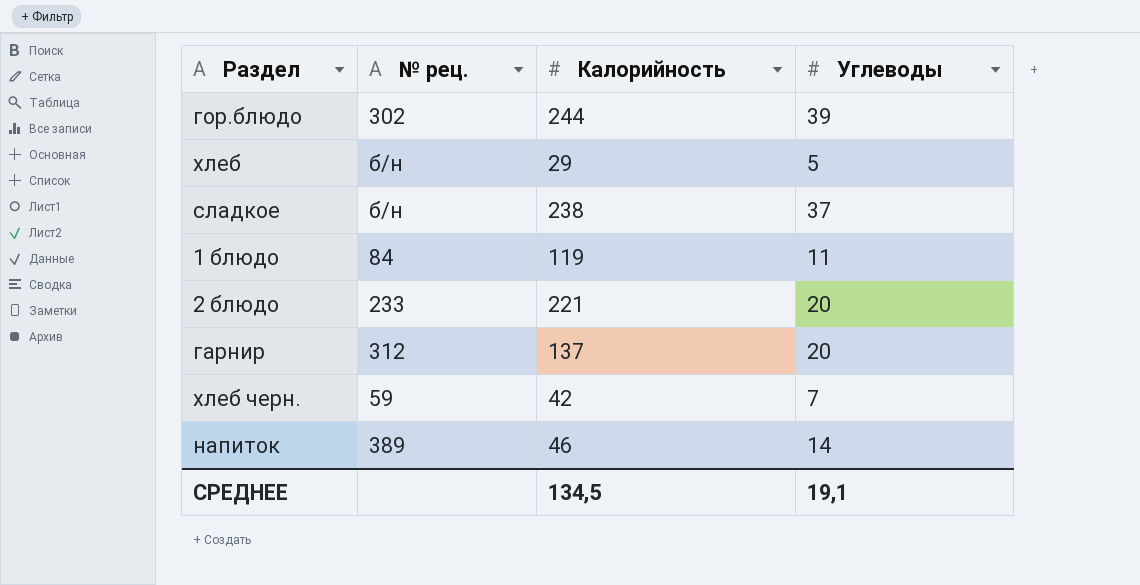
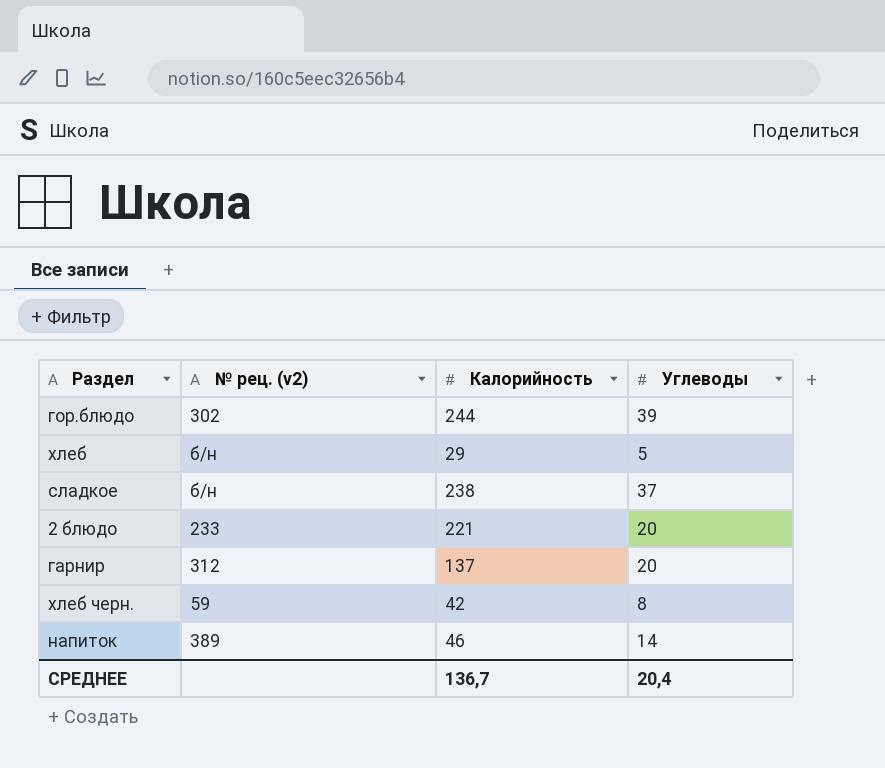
column name: № рец. -> № рец. (v2)
row 1 блюдо: 84 | 119 | 11 -> none
хлеб черн. | Углеводы: 7 -> 8
СРЕДНЕЕ | Калорийность: 134,5 -> 136,7
СРЕДНЕЕ | Углеводы: 19,1 -> 20,4

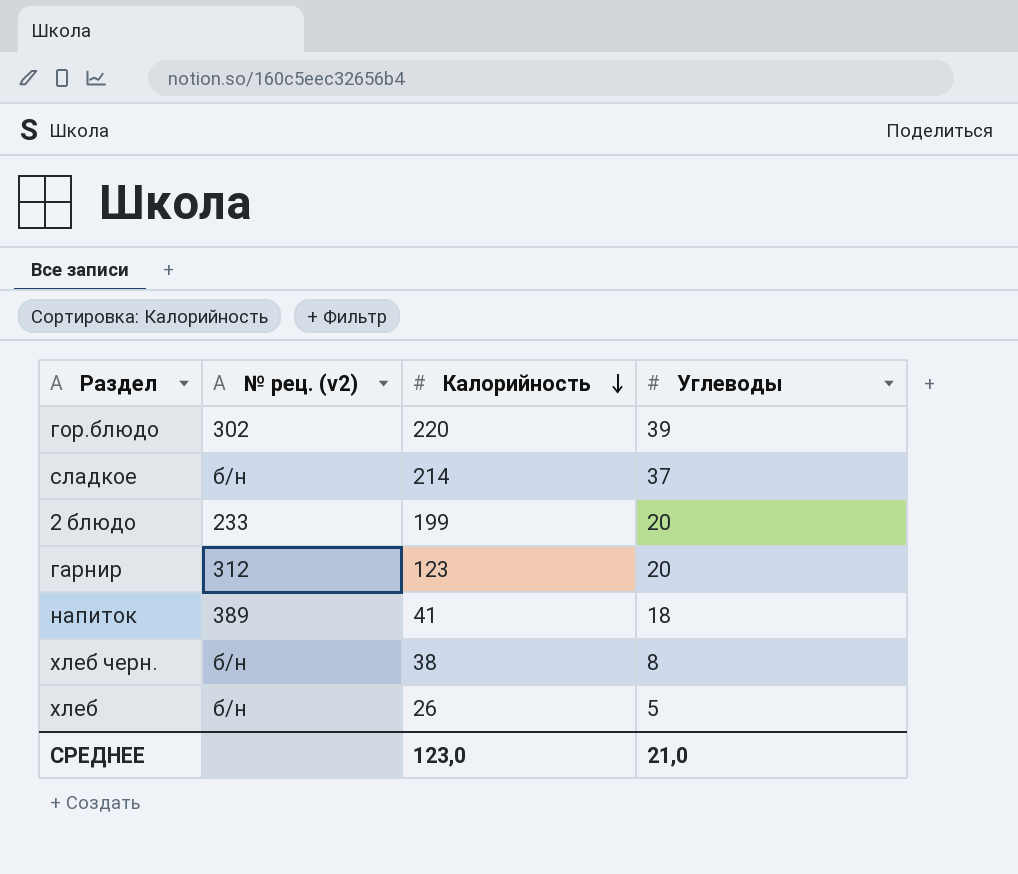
row order: none -> Калорийность descending
гор.блюдо | Калорийность: 244 -> 220
сладкое | Калорийность: 238 -> 214
2 блюдо | Калорийность: 221 -> 199
гарнир | Калорийность: 137 -> 123
напиток | Калорийность: 46 -> 41
напиток | Углеводы: 14 -> 18
хлеб черн. | № рец. (v2): 59 -> б/н
хлеб черн. | Калорийность: 42 -> 38
хлеб | Калорийность: 29 -> 26
СРЕДНЕЕ | Калорийность: 136,7 -> 123,0
СРЕДНЕЕ | Углеводы: 20,4 -> 21,0

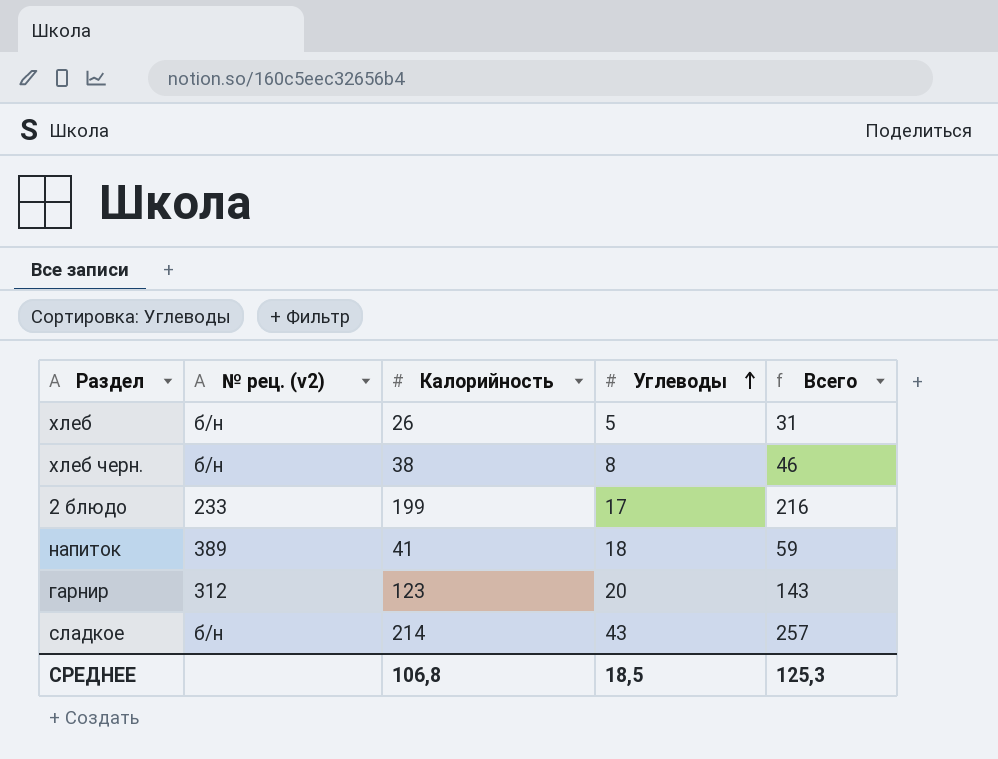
row order: Калорийность descending -> Углеводы ascending
column Всего | formula: none -> [Калорийность] + [Углеводы]
row гор.блюдо: 302 | 220 | 39 -> none
2 блюдо | Углеводы: 20 -> 17
сладкое | Углеводы: 37 -> 43
СРЕДНЕЕ | Калорийность: 123,0 -> 106,8
СРЕДНЕЕ | Углеводы: 21,0 -> 18,5

